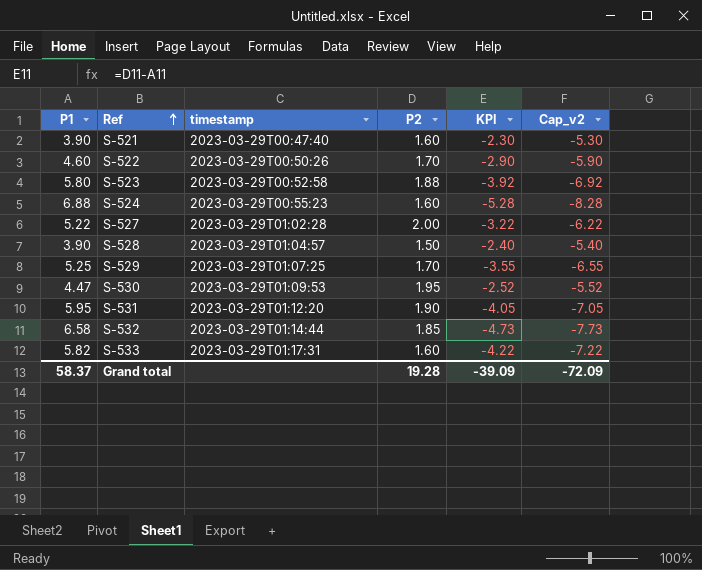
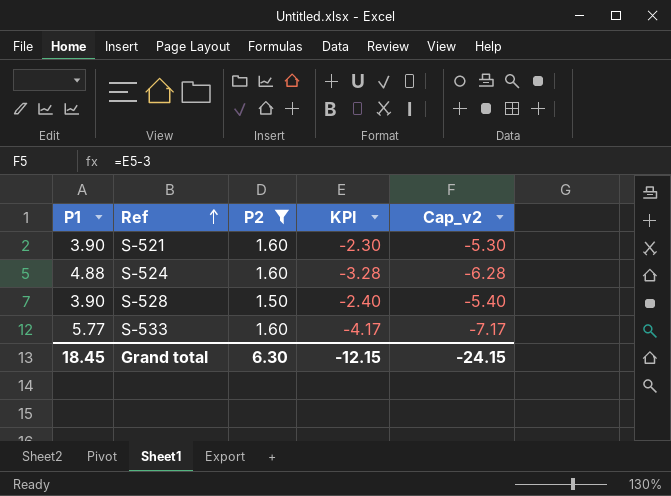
filter: none -> P2 <= 1.60
column timestamp | position: 3 -> none
S-524 | P1: 6.88 -> 4.88
S-524 | KPI: -5.28 -> -3.28
S-524 | Cap_v2: -8.28 -> -6.28
S-533 | P1: 5.82 -> 5.77
S-533 | KPI: -4.22 -> -4.17
S-533 | Cap_v2: -7.22 -> -7.17
Grand total | P1: 58.37 -> 18.45
Grand total | P2: 19.28 -> 6.30
Grand total | KPI: -39.09 -> -12.15
Grand total | Cap_v2: -72.09 -> -24.15

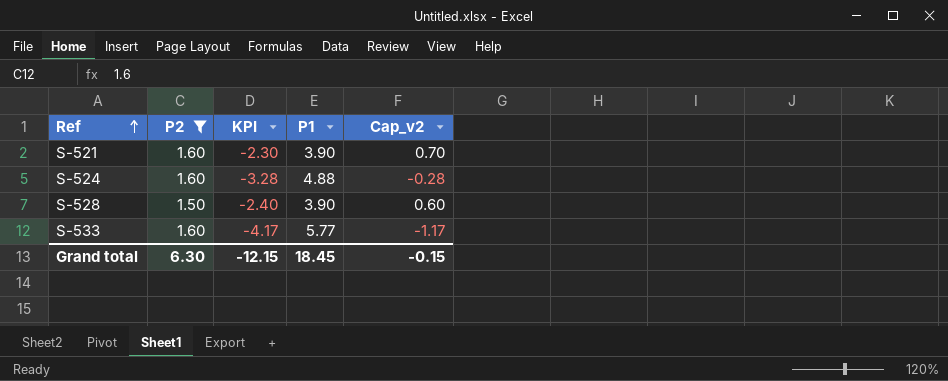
column P1 | position: 1 -> 4
column Cap_v2 | formula: [KPI] - 3 -> [KPI] + 3
Grand total | Cap_v2: -24.15 -> -0.15

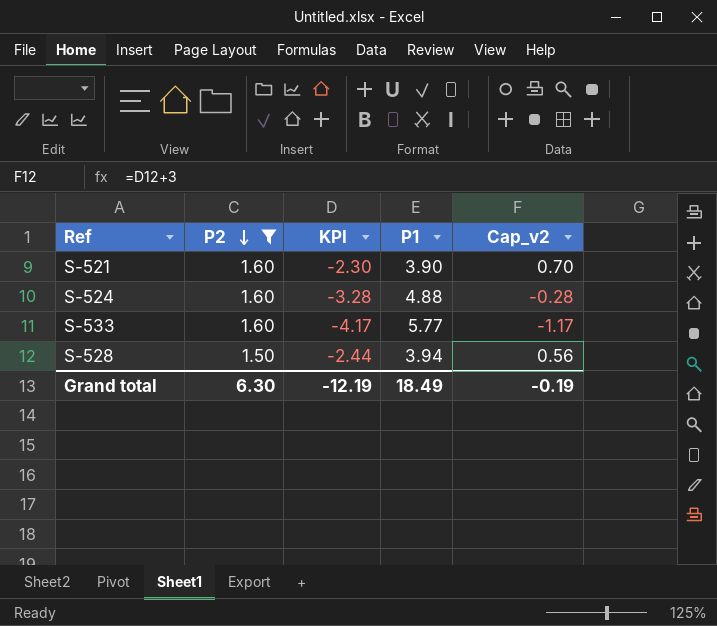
row order: Ref ascending -> P2 descending
S-528 | KPI: -2.40 -> -2.44
S-528 | P1: 3.90 -> 3.94
S-528 | Cap_v2: 0.60 -> 0.56
Grand total | KPI: -12.15 -> -12.19
Grand total | P1: 18.45 -> 18.49
Grand total | Cap_v2: -0.15 -> -0.19

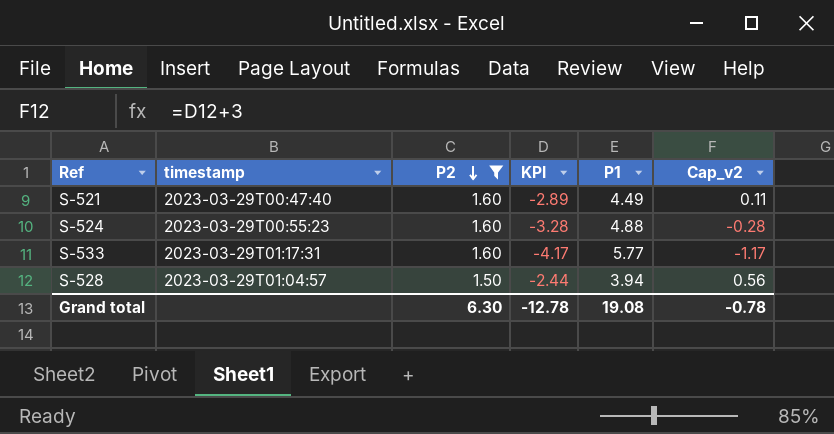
column timestamp | position: none -> 2
S-521 | KPI: -2.30 -> -2.89
S-521 | P1: 3.90 -> 4.49
S-521 | Cap_v2: 0.70 -> 0.11
Grand total | KPI: -12.19 -> -12.78
Grand total | P1: 18.49 -> 19.08
Grand total | Cap_v2: -0.19 -> -0.78

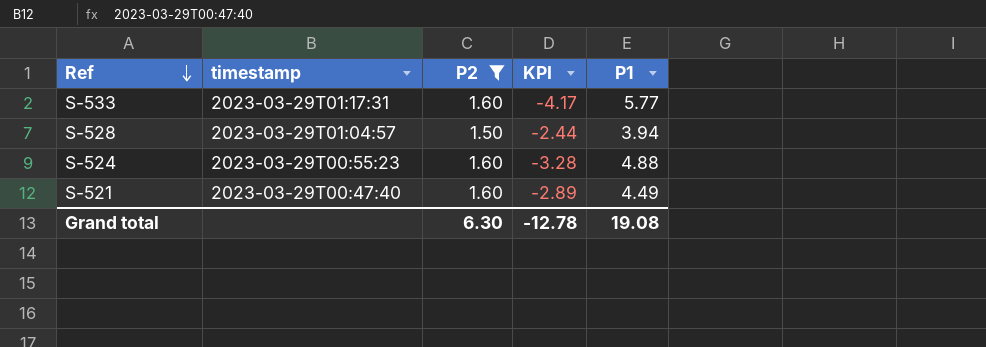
row order: P2 descending -> Ref descending
column Cap_v2 | formula: [KPI] + 3 -> none

